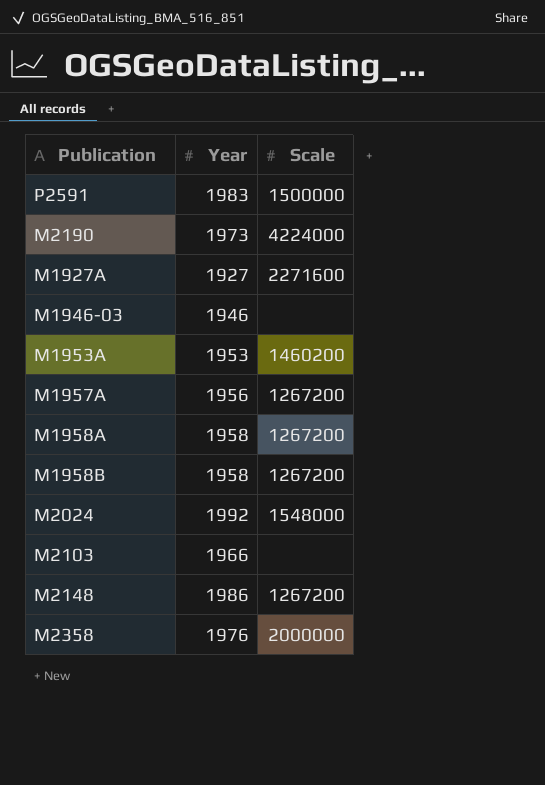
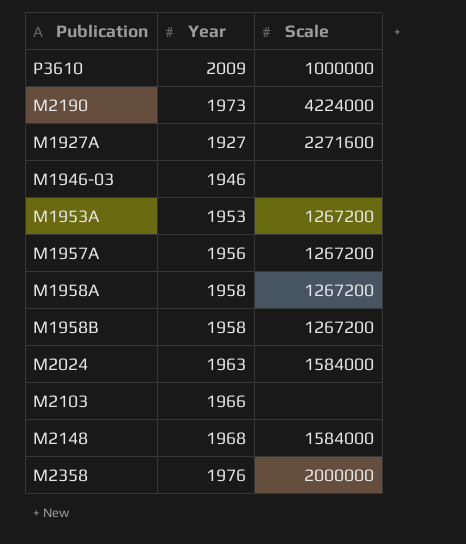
row P2591: 1983 | 1500000 -> none
row P3610: none -> 2009 | 1000000
M1953A | Scale: 1460200 -> 1267200
M2024 | Year: 1992 -> 1963
M2024 | Scale: 1548000 -> 1584000
M2148 | Year: 1986 -> 1968
M2148 | Scale: 1267200 -> 1584000

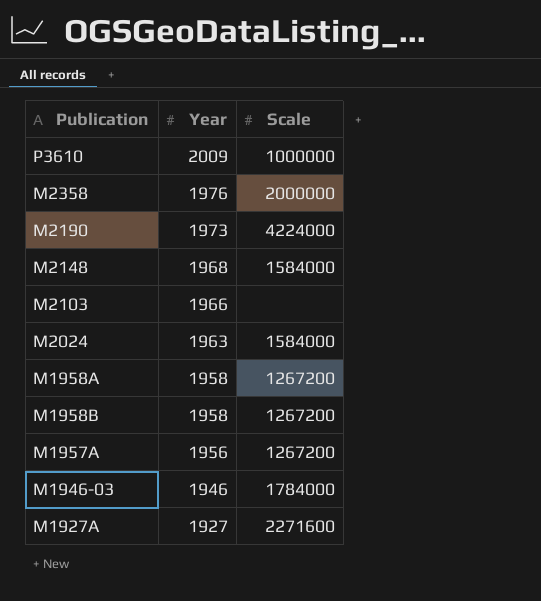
row order: none -> Year descending
row M1953A: 1953 | 1267200 -> none
M1946-03 | Scale: none -> 1784000

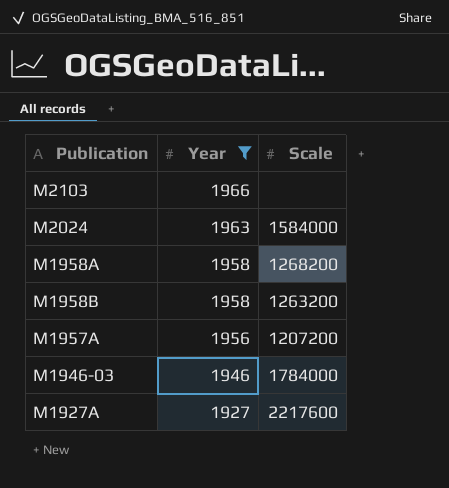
filter: none -> Year <= 1966
M1958A | Scale: 1267200 -> 1268200
M1958B | Scale: 1267200 -> 1263200
M1957A | Scale: 1267200 -> 1207200
M1927A | Scale: 2271600 -> 2217600

